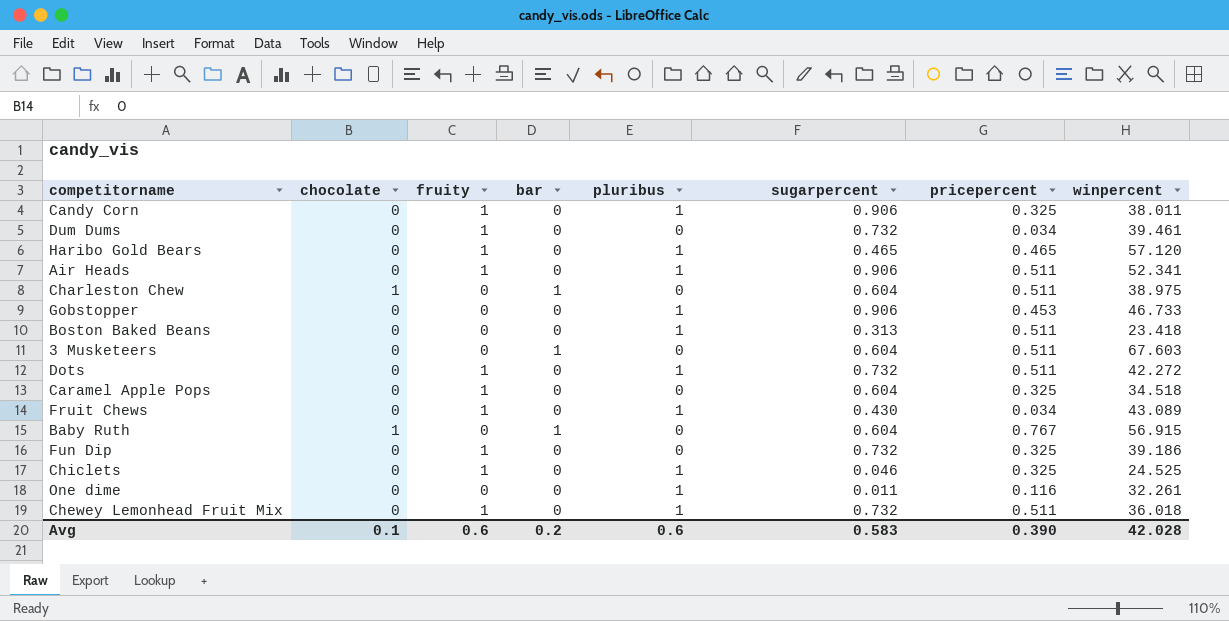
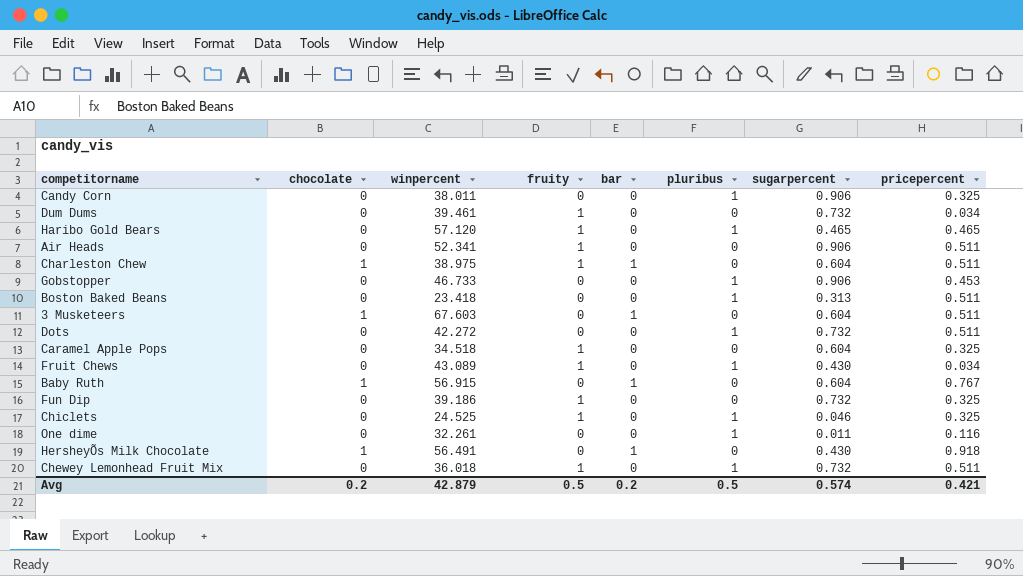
column winpercent | position: 8 -> 3
Candy Corn | fruity: 1 -> 0
Air Heads | pluribus: 1 -> 0
Charleston Chew | fruity: 0 -> 1
3 Musketeers | chocolate: 0 -> 1
Dots | fruity: 1 -> 0
row HersheyÕs Milk Chocolate: none -> 1 | 56.491 | 0 | 1 | 0 | 0.430 | 0.918
Avg | chocolate: 0.1 -> 0.2
Avg | winpercent: 42.028 -> 42.879
Avg | fruity: 0.6 -> 0.5
Avg | pluribus: 0.6 -> 0.5
Avg | sugarpercent: 0.583 -> 0.574
Avg | pricepercent: 0.390 -> 0.421

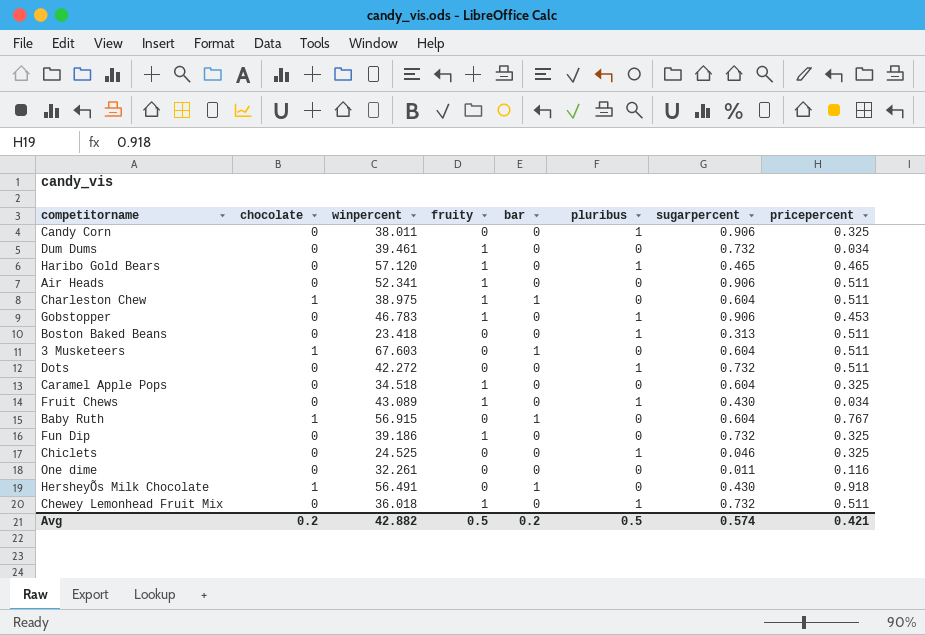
Gobstopper | winpercent: 46.733 -> 46.783
Gobstopper | fruity: 0 -> 1
Chiclets | fruity: 1 -> 0
One dime | pluribus: 1 -> 0
Avg | winpercent: 42.879 -> 42.882

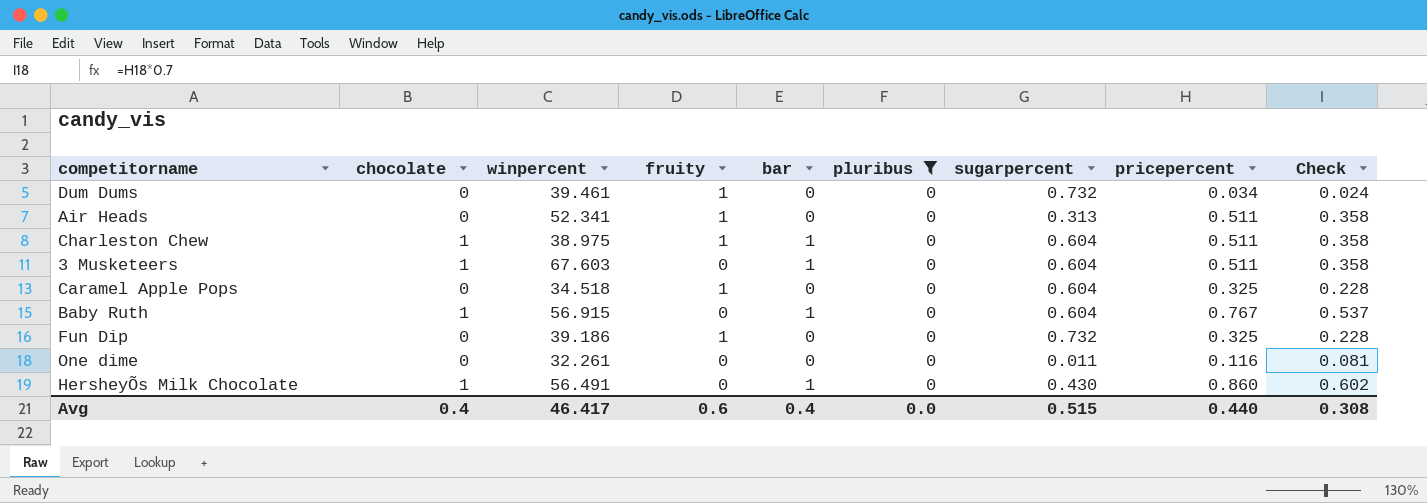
filter: none -> pluribus = 0
column Check | formula: none -> [pricepercent] * 0.7
Air Heads | sugarpercent: 0.906 -> 0.313
HersheyÕs Milk Chocolate | pricepercent: 0.918 -> 0.860
Avg | chocolate: 0.2 -> 0.4
Avg | winpercent: 42.882 -> 46.417
Avg | fruity: 0.5 -> 0.6
Avg | bar: 0.2 -> 0.4
Avg | pluribus: 0.5 -> 0.0
Avg | sugarpercent: 0.574 -> 0.515
Avg | pricepercent: 0.421 -> 0.440

